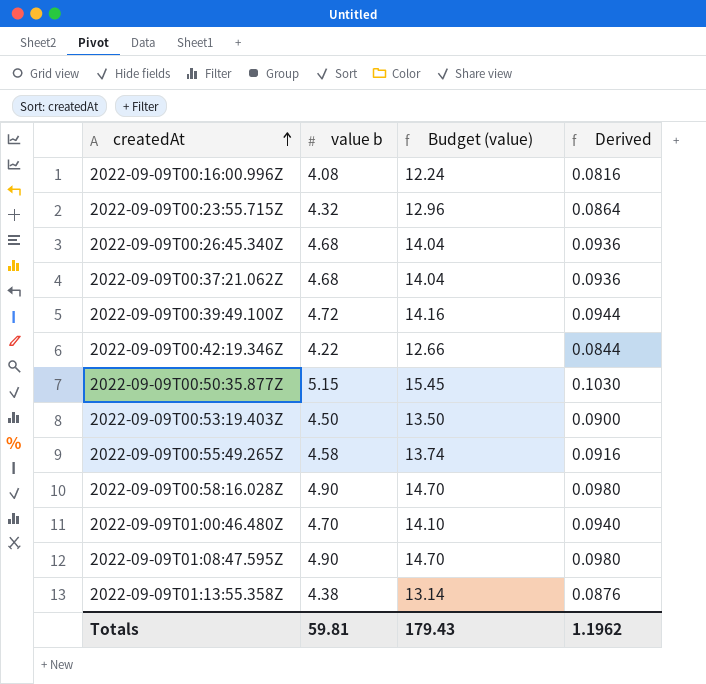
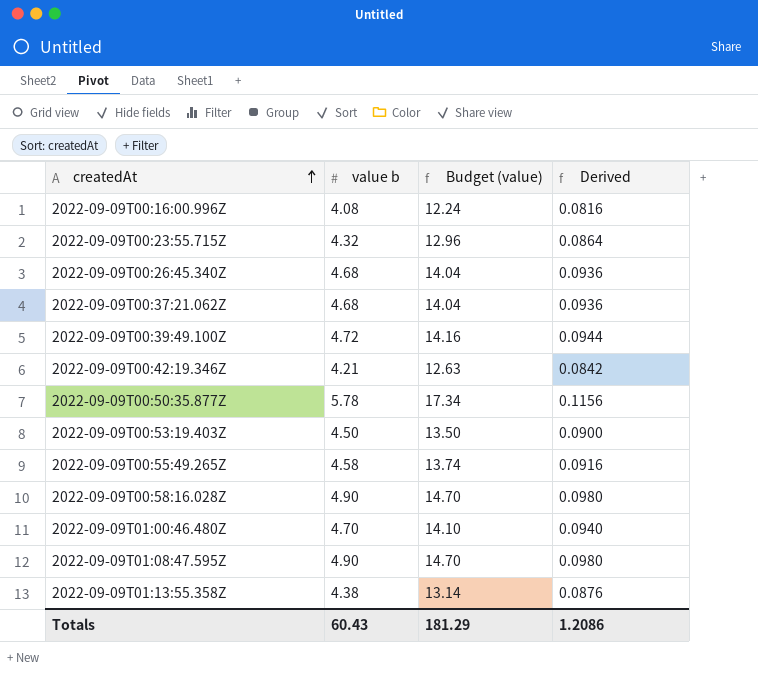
2022-09-09T00:42:19.346Z | value b: 4.22 -> 4.21
2022-09-09T00:42:19.346Z | Budget (value): 12.66 -> 12.63
2022-09-09T00:42:19.346Z | Derived: 0.0844 -> 0.0842
2022-09-09T00:50:35.877Z | value b: 5.15 -> 5.78
2022-09-09T00:50:35.877Z | Budget (value): 15.45 -> 17.34
2022-09-09T00:50:35.877Z | Derived: 0.1030 -> 0.1156
Totals | value b: 59.81 -> 60.43
Totals | Budget (value): 179.43 -> 181.29
Totals | Derived: 1.1962 -> 1.2086

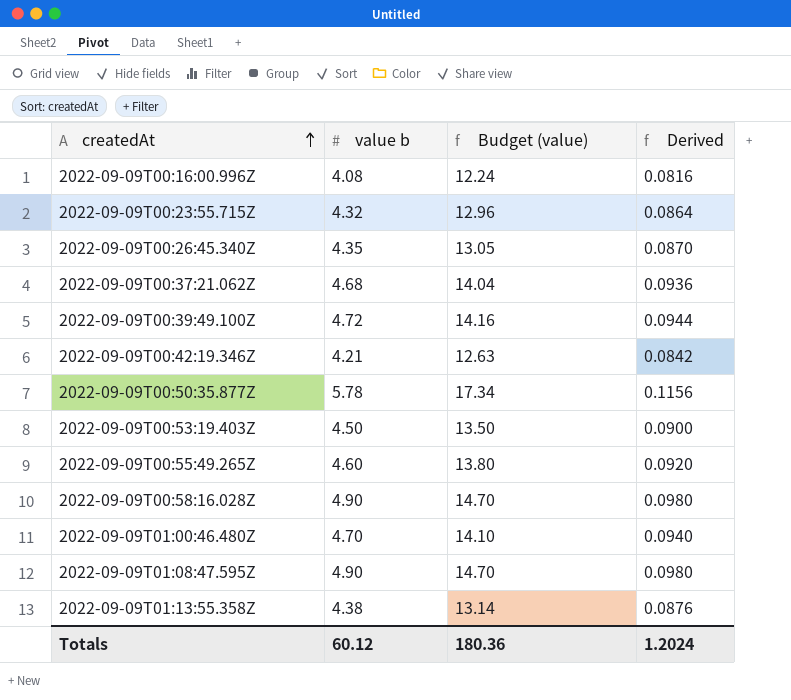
2022-09-09T00:26:45.340Z | value b: 4.68 -> 4.35
2022-09-09T00:26:45.340Z | Budget (value): 14.04 -> 13.05
2022-09-09T00:26:45.340Z | Derived: 0.0936 -> 0.0870
2022-09-09T00:55:49.265Z | value b: 4.58 -> 4.60
2022-09-09T00:55:49.265Z | Budget (value): 13.74 -> 13.80
2022-09-09T00:55:49.265Z | Derived: 0.0916 -> 0.0920
Totals | value b: 60.43 -> 60.12
Totals | Budget (value): 181.29 -> 180.36
Totals | Derived: 1.2086 -> 1.2024

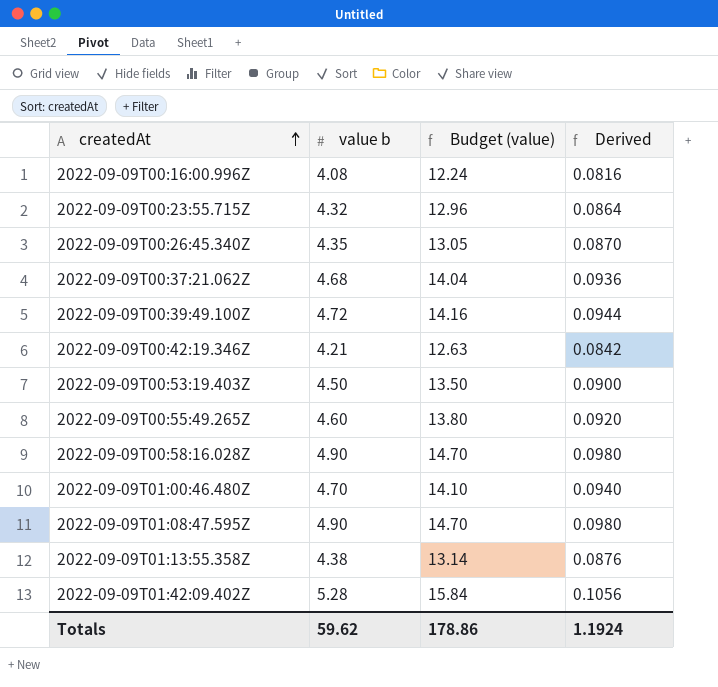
row 2022-09-09T00:50:35.877Z: 5.78 | 17.34 | 0.1156 -> none
row 2022-09-09T01:42:09.402Z: none -> 5.28 | 15.84 | 0.1056
Totals | value b: 60.12 -> 59.62
Totals | Budget (value): 180.36 -> 178.86
Totals | Derived: 1.2024 -> 1.1924

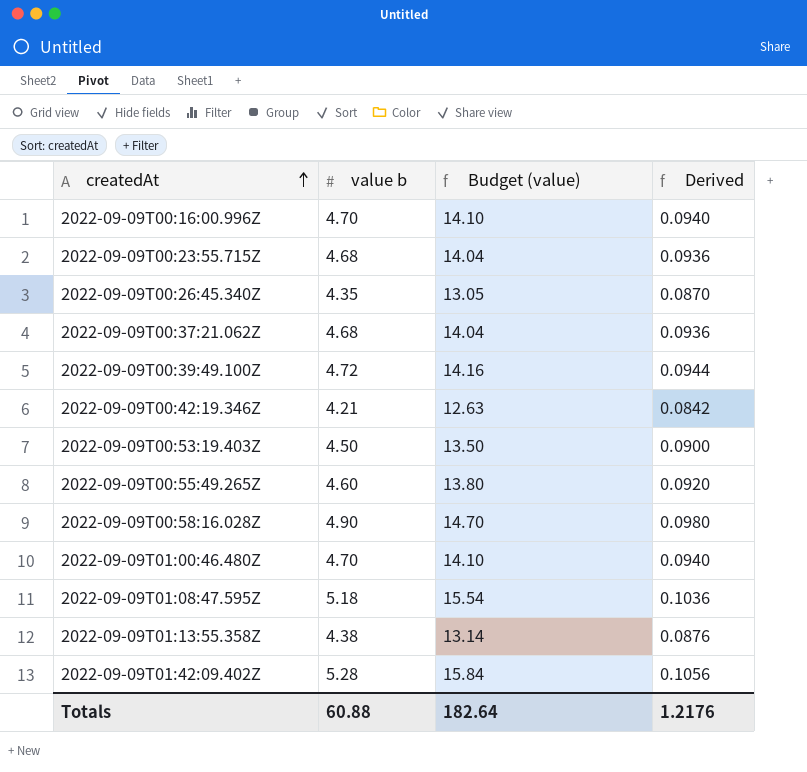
2022-09-09T00:16:00.996Z | value b: 4.08 -> 4.70
2022-09-09T00:16:00.996Z | Budget (value): 12.24 -> 14.10
2022-09-09T00:16:00.996Z | Derived: 0.0816 -> 0.0940
2022-09-09T00:23:55.715Z | value b: 4.32 -> 4.68
2022-09-09T00:23:55.715Z | Budget (value): 12.96 -> 14.04
2022-09-09T00:23:55.715Z | Derived: 0.0864 -> 0.0936
2022-09-09T01:08:47.595Z | value b: 4.90 -> 5.18
2022-09-09T01:08:47.595Z | Budget (value): 14.70 -> 15.54
2022-09-09T01:08:47.595Z | Derived: 0.0980 -> 0.1036
Totals | value b: 59.62 -> 60.88
Totals | Budget (value): 178.86 -> 182.64
Totals | Derived: 1.1924 -> 1.2176

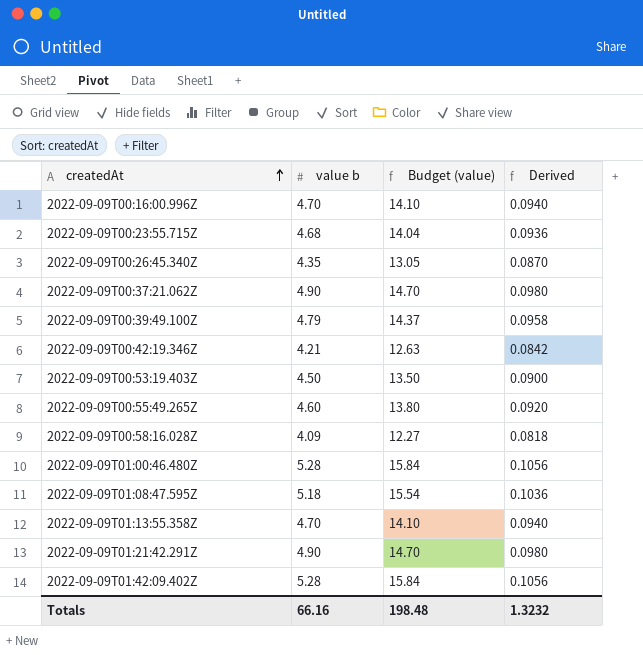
2022-09-09T00:37:21.062Z | value b: 4.68 -> 4.90
2022-09-09T00:37:21.062Z | Budget (value): 14.04 -> 14.70
2022-09-09T00:37:21.062Z | Derived: 0.0936 -> 0.0980
2022-09-09T00:39:49.100Z | value b: 4.72 -> 4.79
2022-09-09T00:39:49.100Z | Budget (value): 14.16 -> 14.37
2022-09-09T00:39:49.100Z | Derived: 0.0944 -> 0.0958
2022-09-09T00:58:16.028Z | value b: 4.90 -> 4.09
2022-09-09T00:58:16.028Z | Budget (value): 14.70 -> 12.27
2022-09-09T00:58:16.028Z | Derived: 0.0980 -> 0.0818
2022-09-09T01:00:46.480Z | value b: 4.70 -> 5.28
2022-09-09T01:00:46.480Z | Budget (value): 14.10 -> 15.84
2022-09-09T01:00:46.480Z | Derived: 0.0940 -> 0.1056
2022-09-09T01:13:55.358Z | value b: 4.38 -> 4.70
2022-09-09T01:13:55.358Z | Budget (value): 13.14 -> 14.10
2022-09-09T01:13:55.358Z | Derived: 0.0876 -> 0.0940
row 2022-09-09T01:21:42.291Z: none -> 4.90 | 14.70 | 0.0980
Totals | value b: 60.88 -> 66.16
Totals | Budget (value): 182.64 -> 198.48
Totals | Derived: 1.2176 -> 1.3232

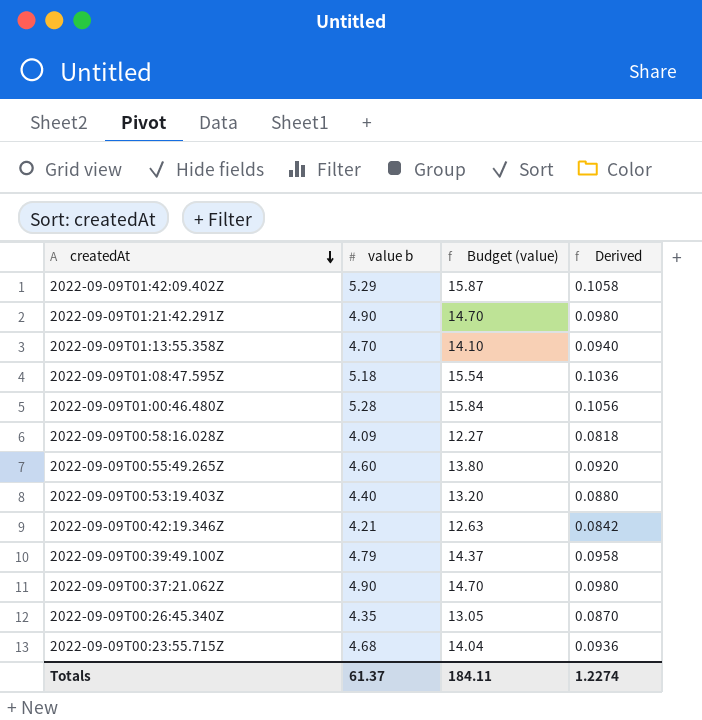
row order: createdAt ascending -> createdAt descending
row 2022-09-09T00:16:00.996Z: 4.70 | 14.10 | 0.0940 -> none
2022-09-09T01:42:09.402Z | value b: 5.28 -> 5.29
2022-09-09T01:42:09.402Z | Budget (value): 15.84 -> 15.87
2022-09-09T01:42:09.402Z | Derived: 0.1056 -> 0.1058
2022-09-09T00:53:19.403Z | value b: 4.50 -> 4.40
2022-09-09T00:53:19.403Z | Budget (value): 13.50 -> 13.20
2022-09-09T00:53:19.403Z | Derived: 0.0900 -> 0.0880
Totals | value b: 66.16 -> 61.37
Totals | Budget (value): 198.48 -> 184.11
Totals | Derived: 1.3232 -> 1.2274

